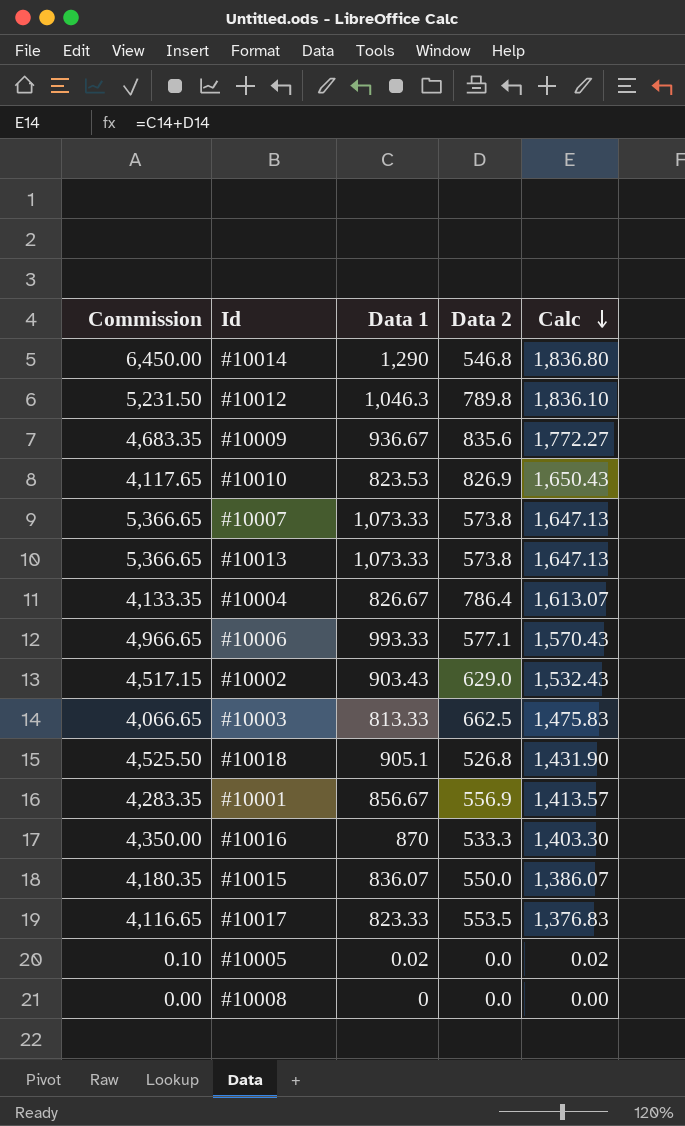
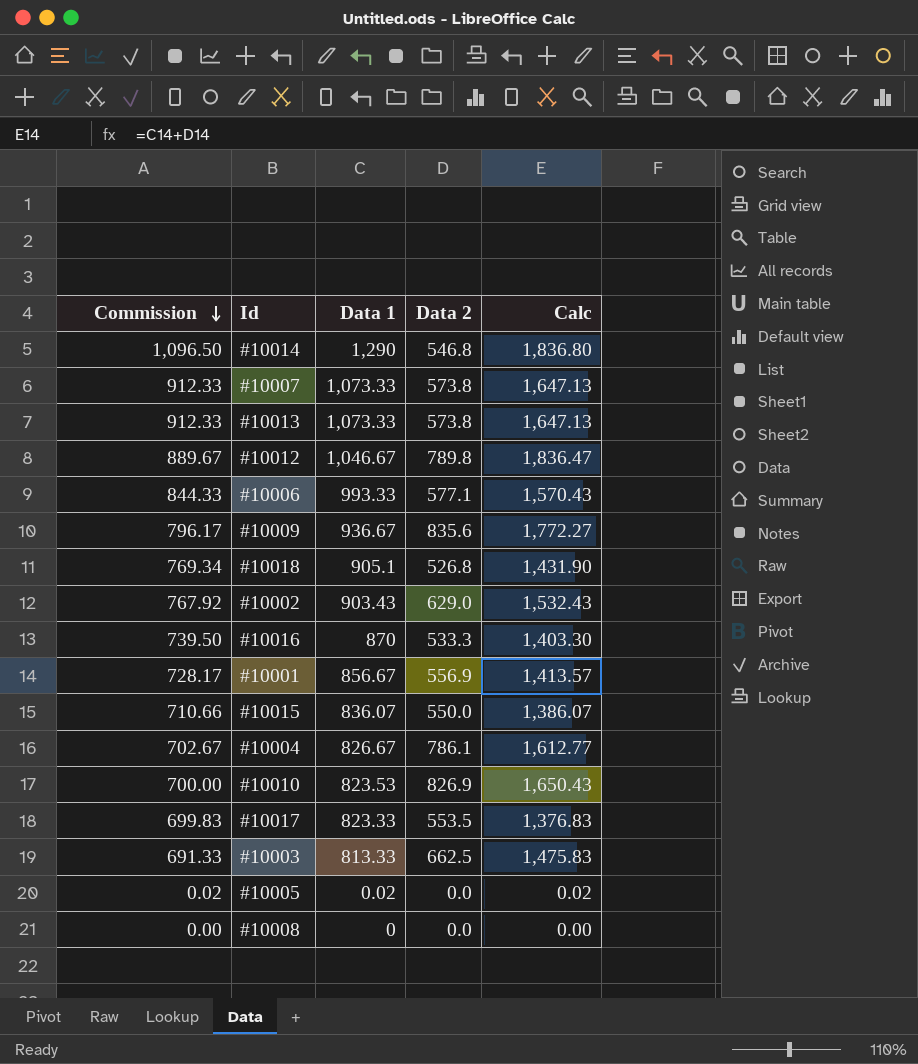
row order: Calc descending -> Commission descending
column Commission | formula: [Data 1] * 5 -> [Data 1] * 0.85
#10012 | Data 1: 1,046.3 -> 1,046.67
#10012 | Calc: 1,836.10 -> 1,836.47
#10004 | Data 2: 786.4 -> 786.1
#10004 | Calc: 1,613.07 -> 1,612.77

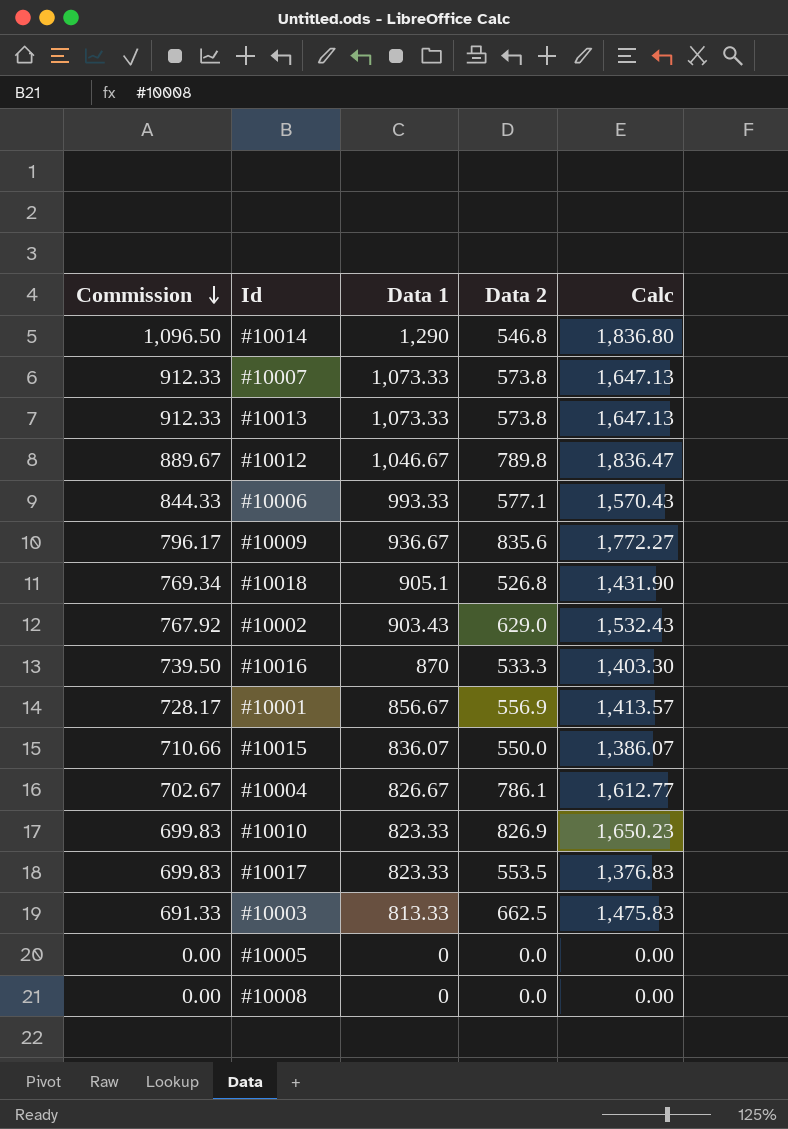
#10010 | Commission: 700.00 -> 699.83
#10010 | Data 1: 823.53 -> 823.33
#10010 | Calc: 1,650.43 -> 1,650.23
#10005 | Commission: 0.02 -> 0.00
#10005 | Data 1: 0.02 -> 0
#10005 | Calc: 0.02 -> 0.00

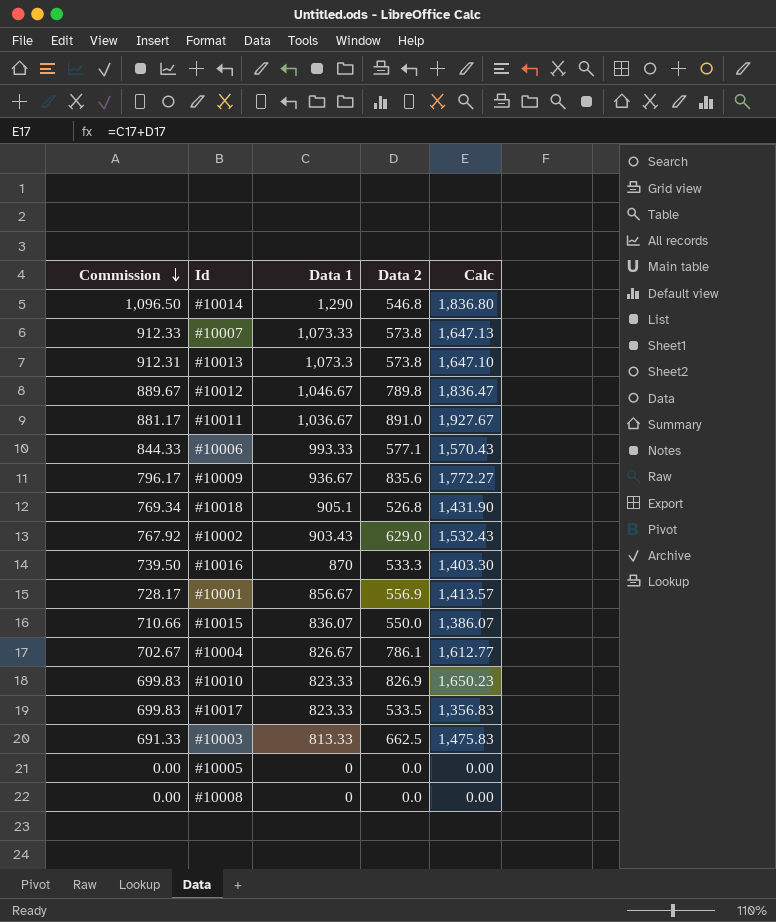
#10013 | Commission: 912.33 -> 912.31
#10013 | Data 1: 1,073.33 -> 1,073.3
#10013 | Calc: 1,647.13 -> 1,647.10
row #10011: none -> 881.17 | 1,036.67 | 891.0 | 1,927.67
#10017 | Data 2: 553.5 -> 533.5
#10017 | Calc: 1,376.83 -> 1,356.83

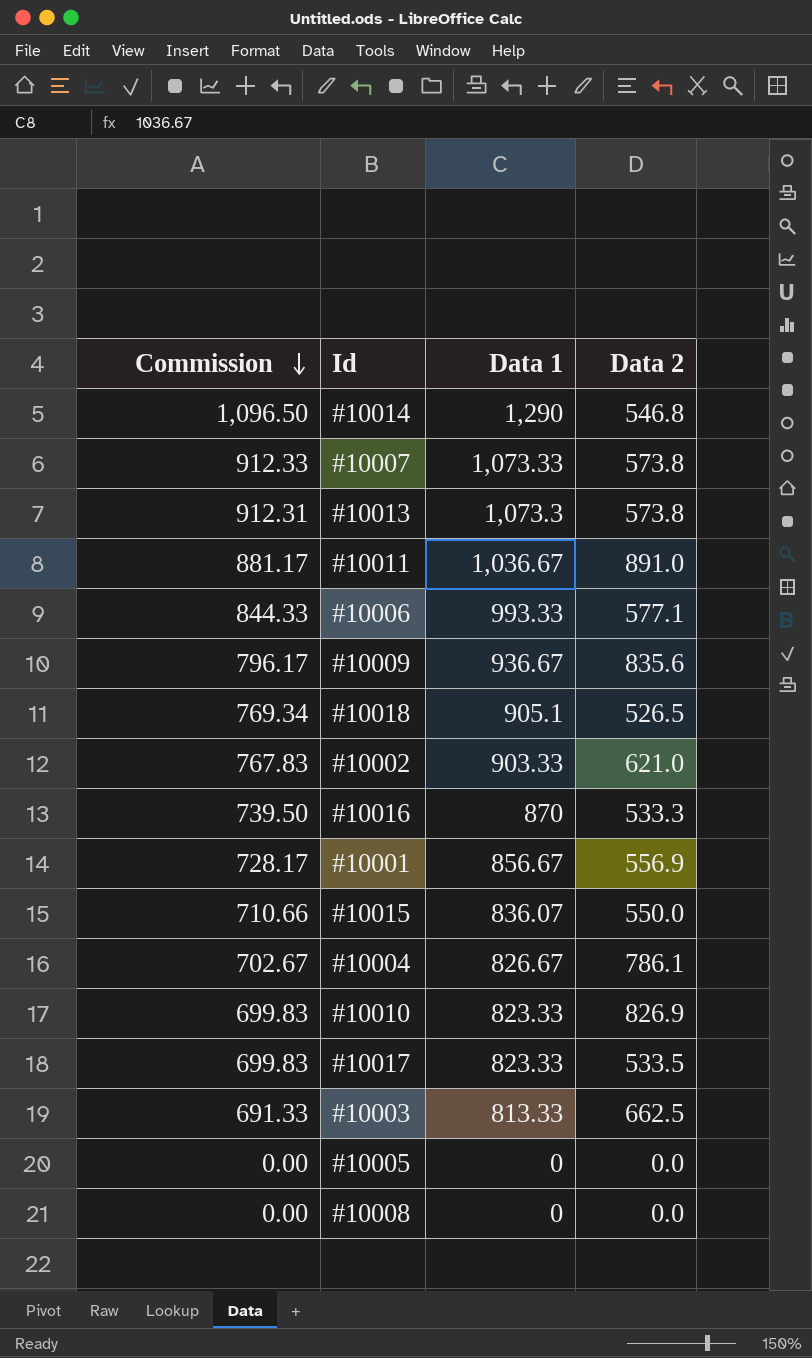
column Calc | formula: [Data 1] + [Data 2] -> none
row #10012: 889.67 | 1,046.67 | 789.8 | 1,836.47 -> none
#10018 | Data 2: 526.8 -> 526.5
#10002 | Commission: 767.92 -> 767.83
#10002 | Data 1: 903.43 -> 903.33
#10002 | Data 2: 629.0 -> 621.0

